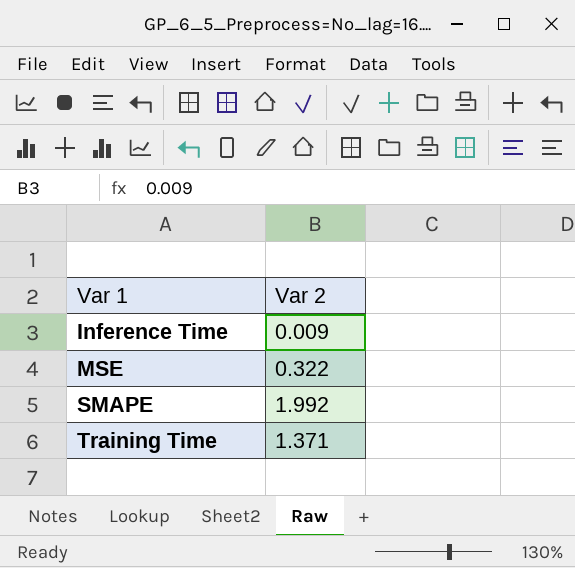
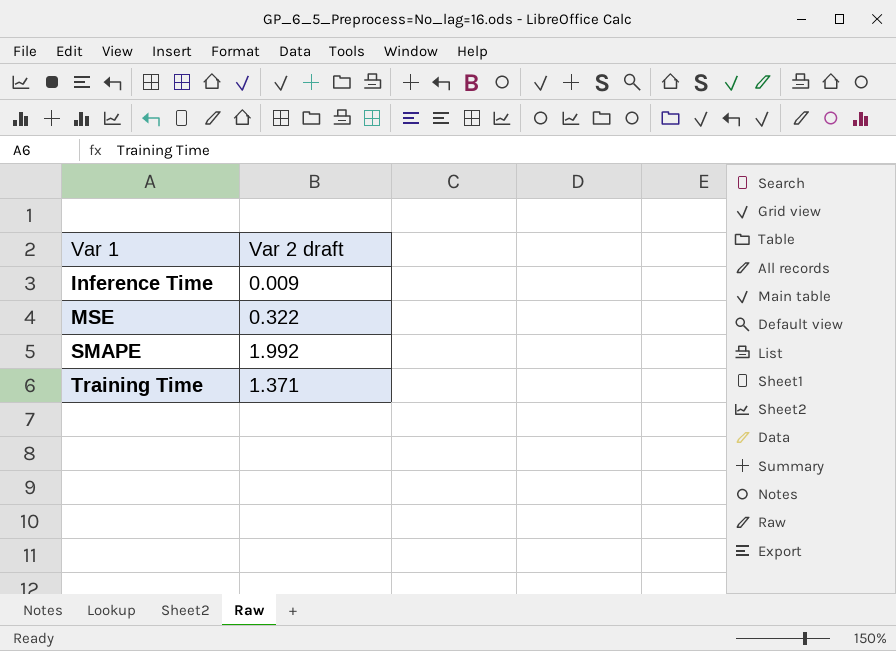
column name: Var 2 -> Var 2 draft

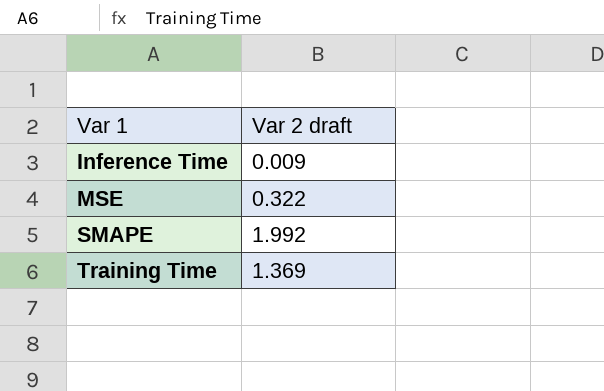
Training Time | Var 2 draft: 1.371 -> 1.369

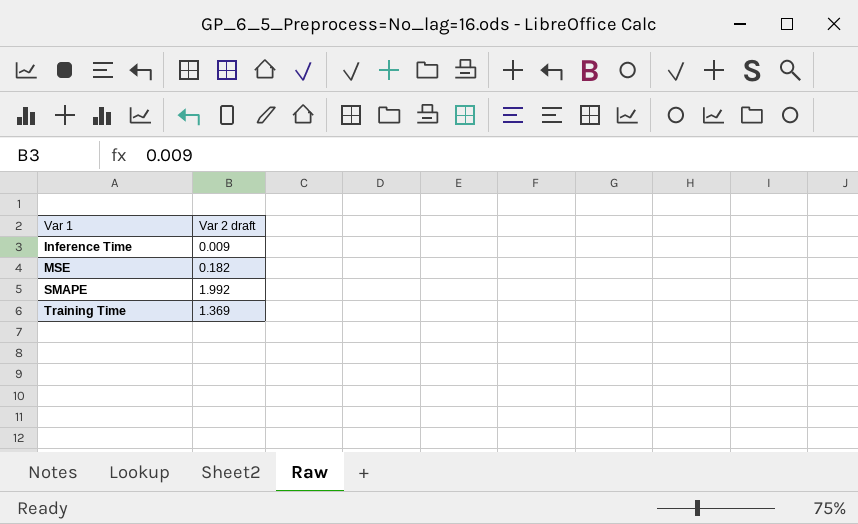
MSE | Var 2 draft: 0.322 -> 0.182

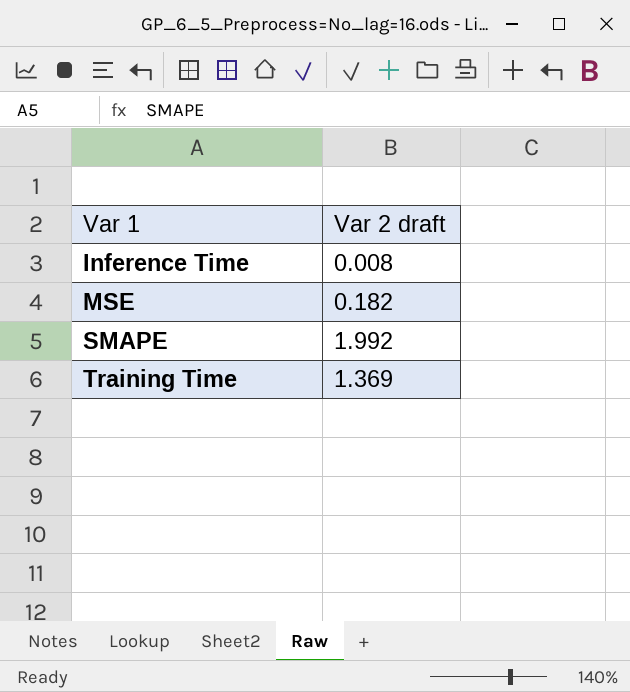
Inference Time | Var 2 draft: 0.009 -> 0.008

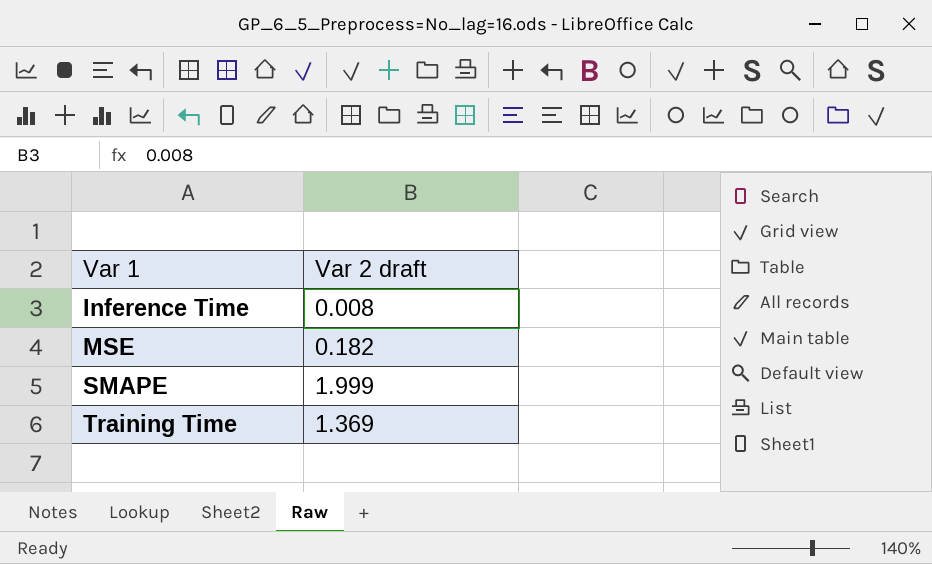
SMAPE | Var 2 draft: 1.992 -> 1.999

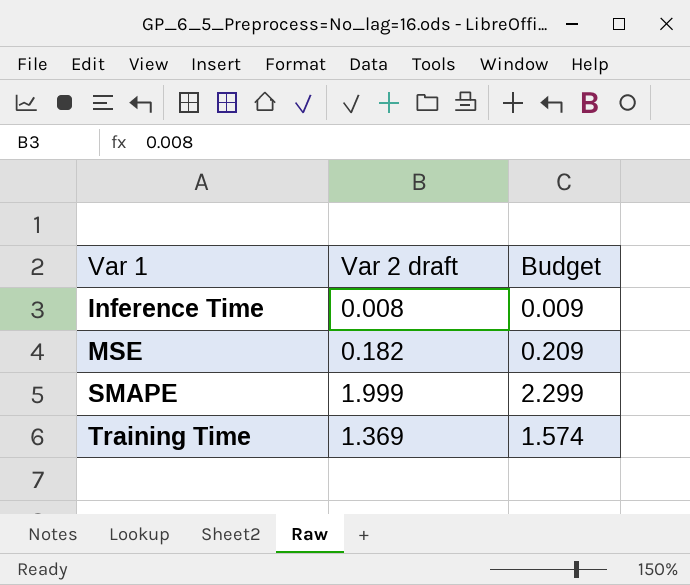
column Budget | formula: none -> [Var 2 draft] * 1.15

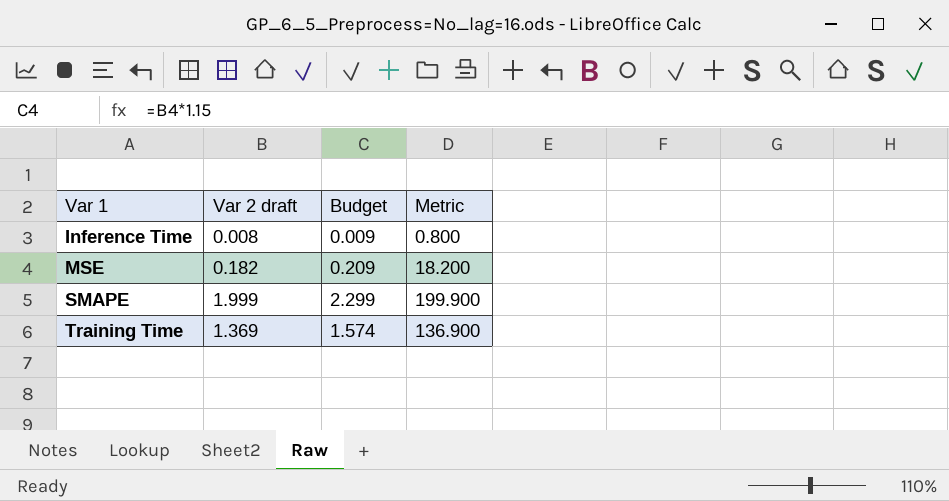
column Metric | formula: none -> [Var 2 draft] * 100

